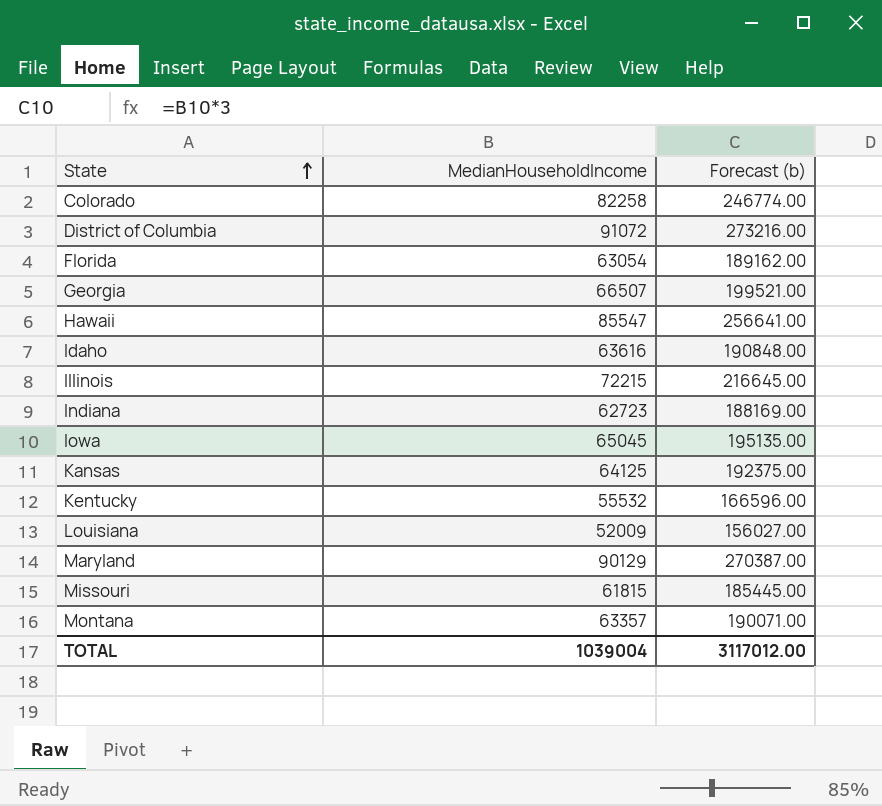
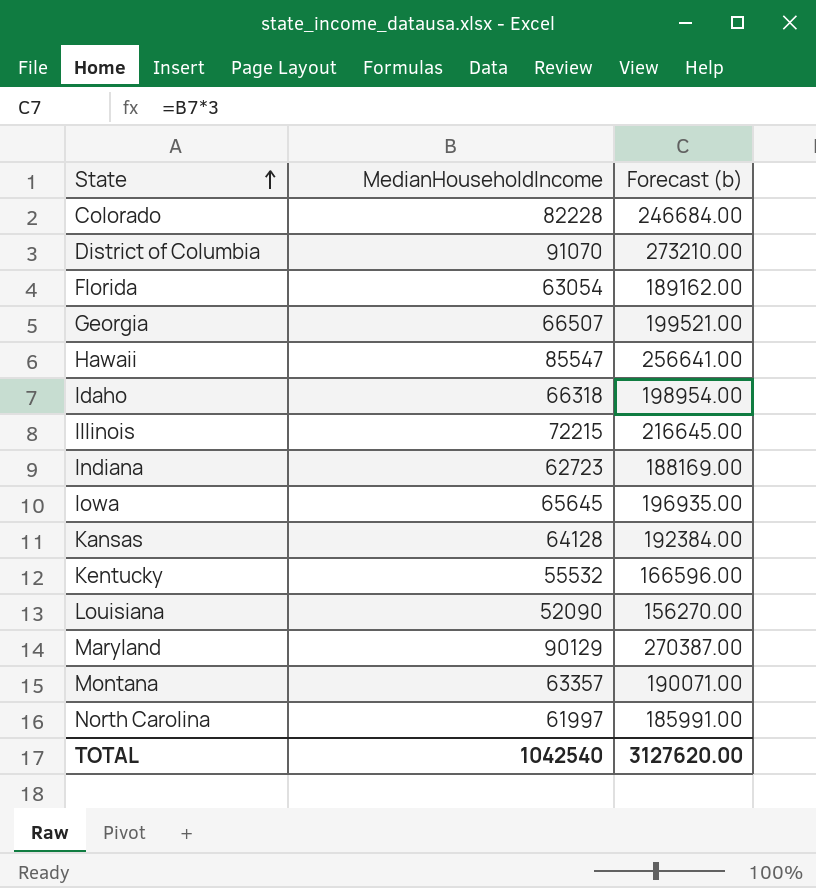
row Missouri: 61815 | 185445.00 -> none
Colorado | MedianHouseholdIncome: 82258 -> 82228
Colorado | Forecast (b): 246774.00 -> 246684.00
District of Columbia | MedianHouseholdIncome: 91072 -> 91070
District of Columbia | Forecast (b): 273216.00 -> 273210.00
Idaho | MedianHouseholdIncome: 63616 -> 66318
Idaho | Forecast (b): 190848.00 -> 198954.00
Iowa | MedianHouseholdIncome: 65045 -> 65645
Iowa | Forecast (b): 195135.00 -> 196935.00
Kansas | MedianHouseholdIncome: 64125 -> 64128
Kansas | Forecast (b): 192375.00 -> 192384.00
Louisiana | MedianHouseholdIncome: 52009 -> 52090
Louisiana | Forecast (b): 156027.00 -> 156270.00
row North Carolina: none -> 61997 | 185991.00
TOTAL | MedianHouseholdIncome: 1039004 -> 1042540
TOTAL | Forecast (b): 3117012.00 -> 3127620.00

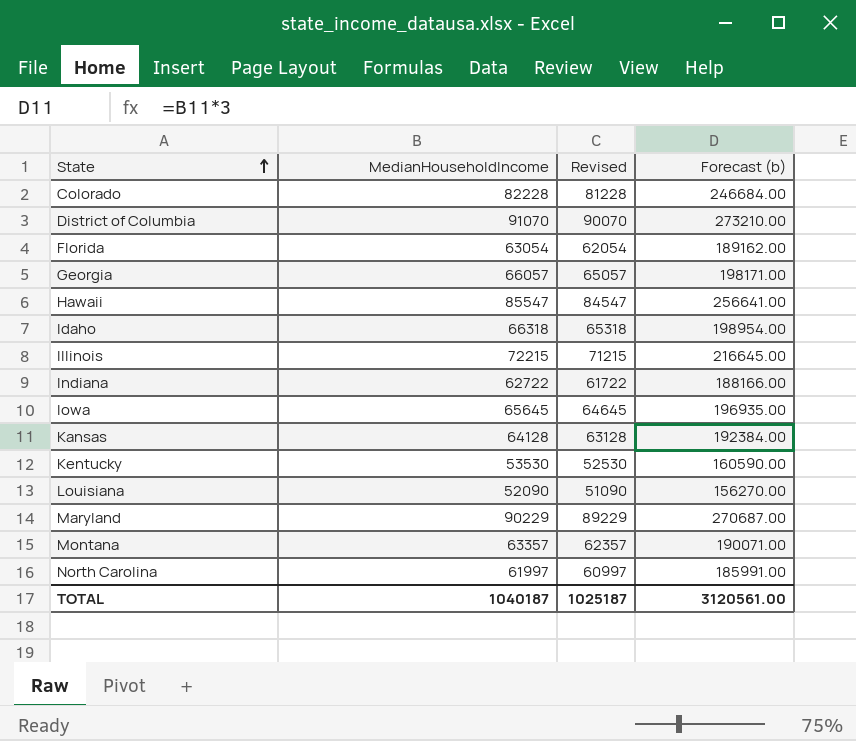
column Revised | formula: none -> [MedianHouseholdIncome] - 1000
Georgia | MedianHouseholdIncome: 66507 -> 66057
Georgia | Forecast (b): 199521.00 -> 198171.00
Indiana | MedianHouseholdIncome: 62723 -> 62722
Indiana | Forecast (b): 188169.00 -> 188166.00
Kentucky | MedianHouseholdIncome: 55532 -> 53530
Kentucky | Forecast (b): 166596.00 -> 160590.00
Maryland | MedianHouseholdIncome: 90129 -> 90229
Maryland | Forecast (b): 270387.00 -> 270687.00
TOTAL | MedianHouseholdIncome: 1042540 -> 1040187
TOTAL | Forecast (b): 3127620.00 -> 3120561.00

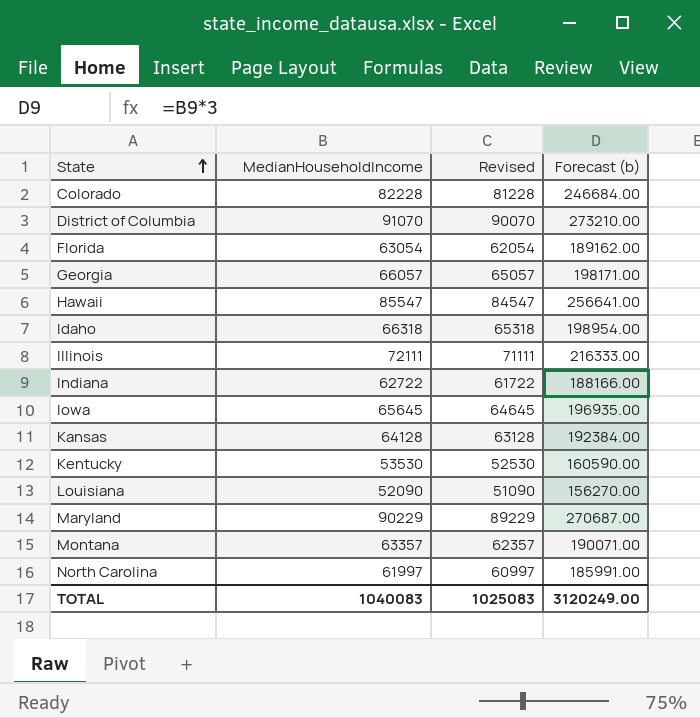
Illinois | MedianHouseholdIncome: 72215 -> 72111
Illinois | Revised: 71215 -> 71111
Illinois | Forecast (b): 216645.00 -> 216333.00
TOTAL | MedianHouseholdIncome: 1040187 -> 1040083
TOTAL | Revised: 1025187 -> 1025083
TOTAL | Forecast (b): 3120561.00 -> 3120249.00

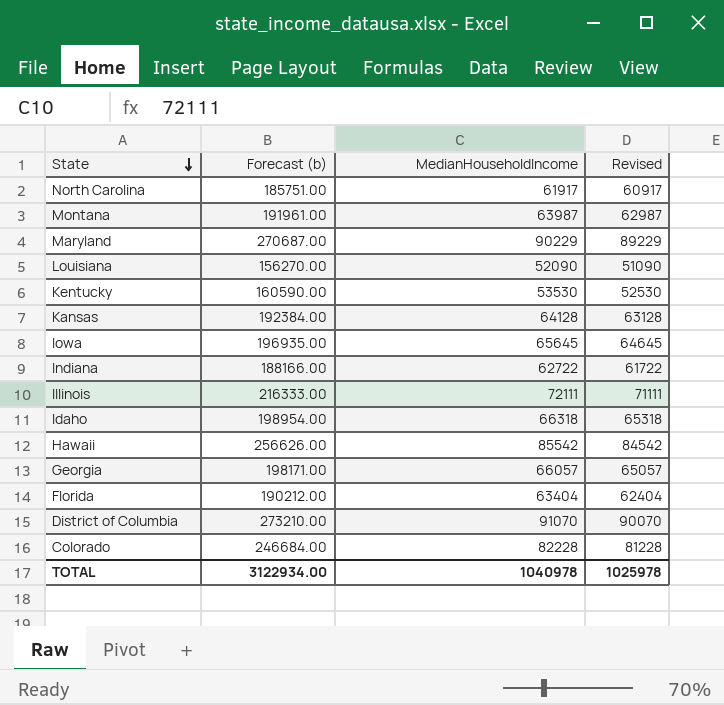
row order: State ascending -> State descending
column Forecast (b) | position: 4 -> 2
North Carolina | Forecast (b): 185991.00 -> 185751.00
North Carolina | MedianHouseholdIncome: 61997 -> 61917
North Carolina | Revised: 60997 -> 60917
Montana | Forecast (b): 190071.00 -> 191961.00
Montana | MedianHouseholdIncome: 63357 -> 63987
Montana | Revised: 62357 -> 62987
Hawaii | Forecast (b): 256641.00 -> 256626.00
Hawaii | MedianHouseholdIncome: 85547 -> 85542
Hawaii | Revised: 84547 -> 84542
Florida | Forecast (b): 189162.00 -> 190212.00
Florida | MedianHouseholdIncome: 63054 -> 63404
Florida | Revised: 62054 -> 62404
TOTAL | Forecast (b): 3120249.00 -> 3122934.00
TOTAL | MedianHouseholdIncome: 1040083 -> 1040978
TOTAL | Revised: 1025083 -> 1025978

